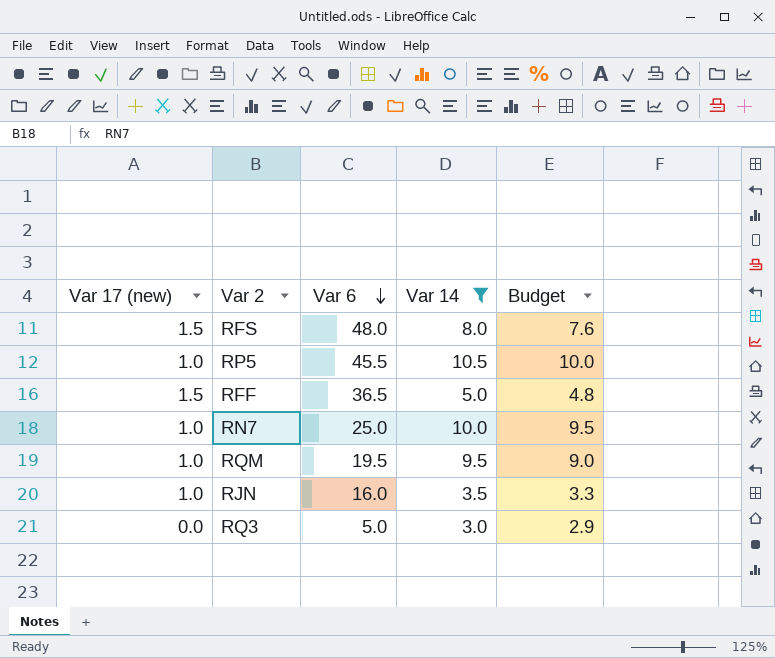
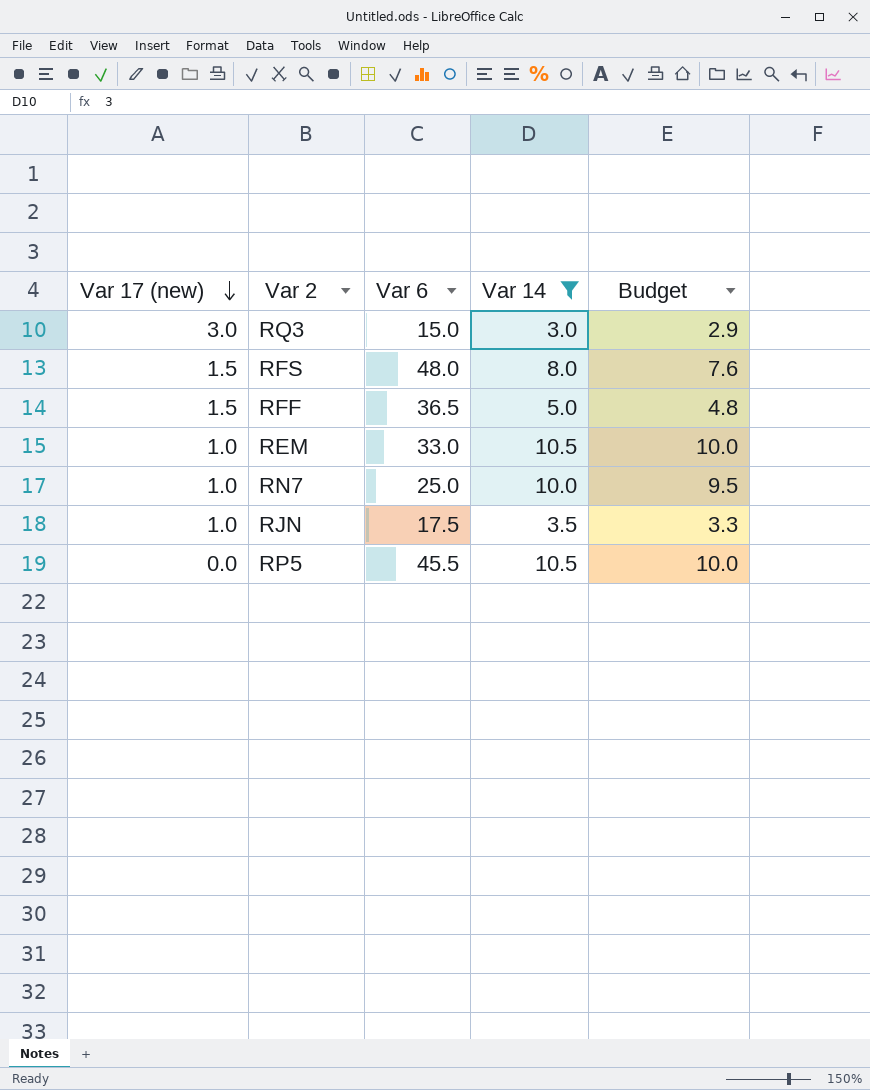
row order: Var 6 descending -> Var 17 (new) descending
row RQM: 1.0 | 19.5 | 9.5 | 9.0 -> none
RQ3 | Var 17 (new): 0.0 -> 3.0
RQ3 | Var 6: 5.0 -> 15.0
row REM: none -> 1.0 | 33.0 | 10.5 | 10.0
RJN | Var 6: 16.0 -> 17.5
RP5 | Var 17 (new): 1.0 -> 0.0

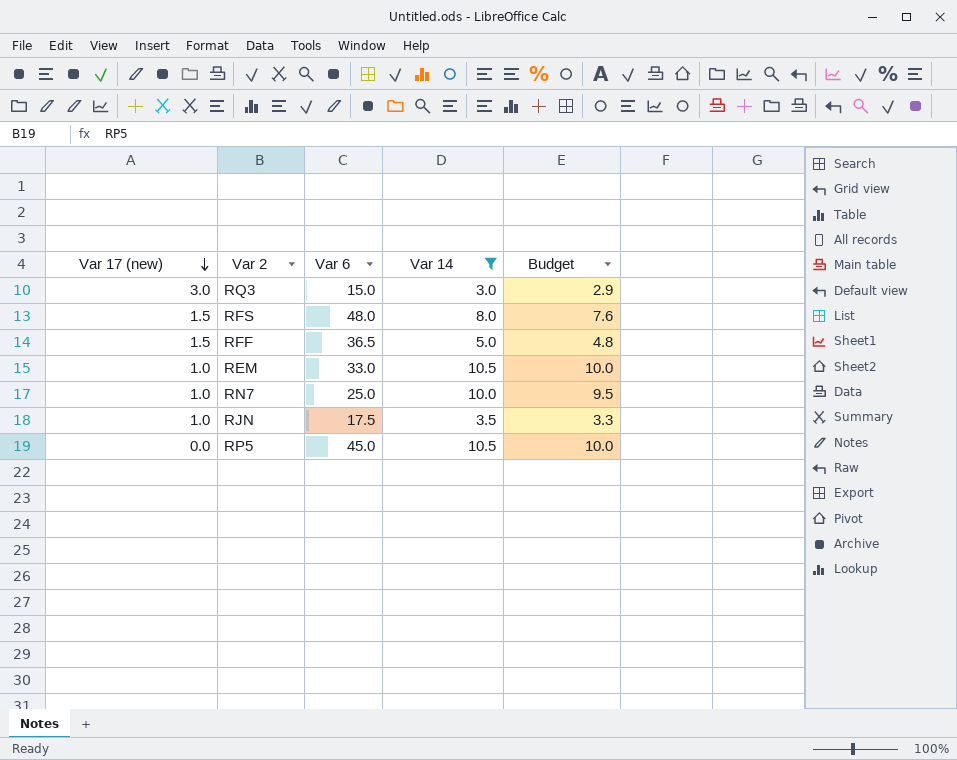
RP5 | Var 6: 45.5 -> 45.0

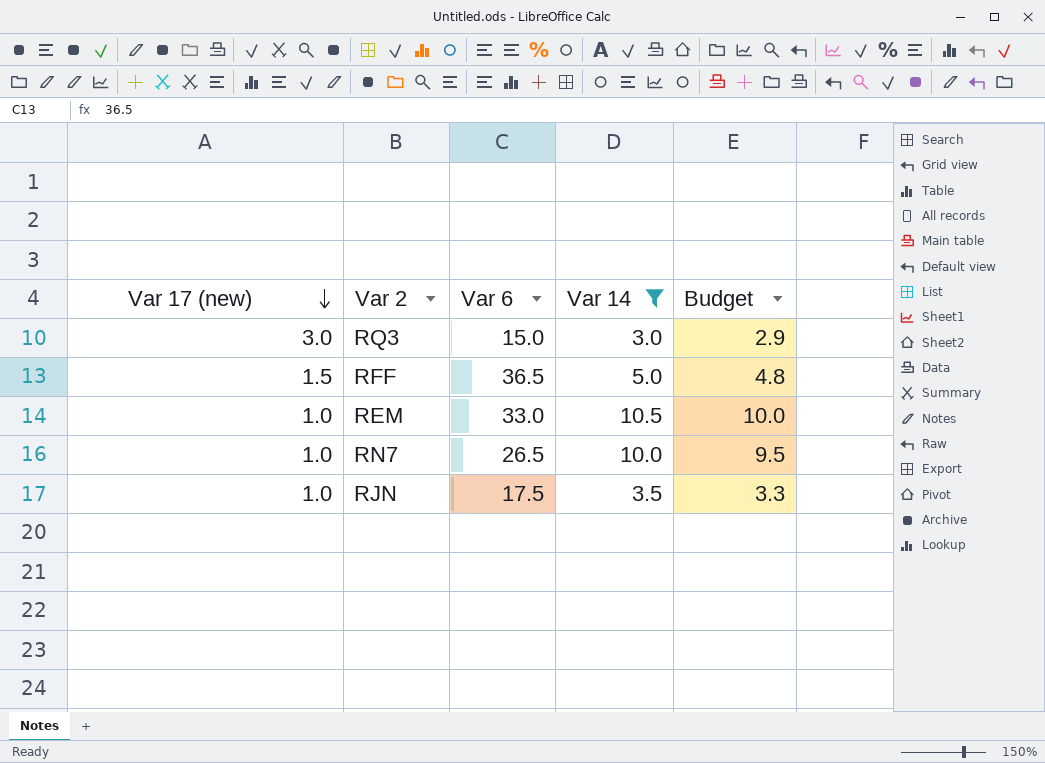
row RFS: 1.5 | 48.0 | 8.0 | 7.6 -> none
row RP5: 0.0 | 45.0 | 10.5 | 10.0 -> none
RN7 | Var 6: 25.0 -> 26.5

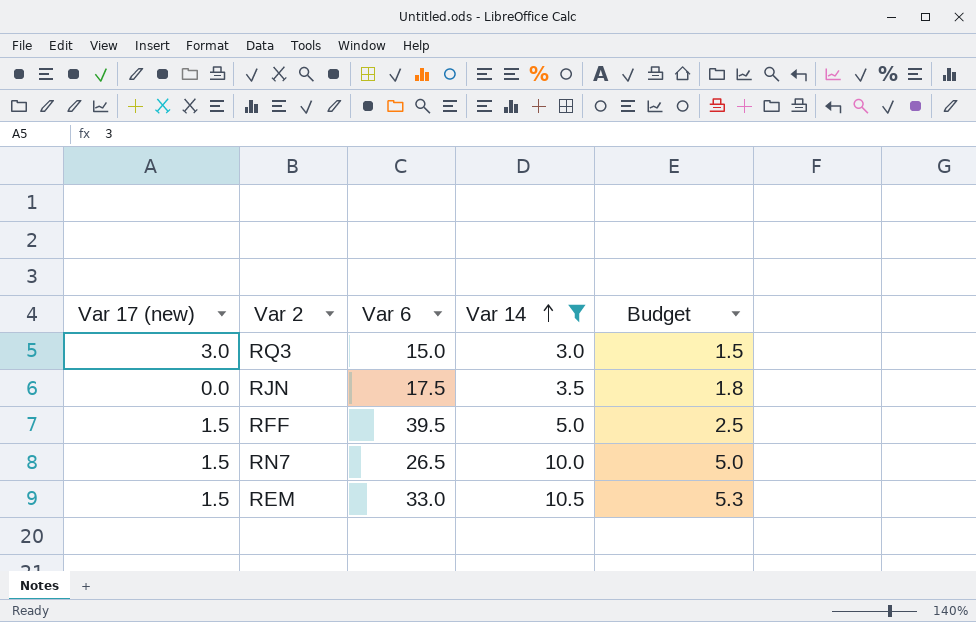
row order: Var 17 (new) descending -> Var 14 ascending
column Budget | formula: [Var 14] * 0.95 -> [Var 14] * 0.5
RJN | Var 17 (new): 1.0 -> 0.0
RFF | Var 6: 36.5 -> 39.5
RN7 | Var 17 (new): 1.0 -> 1.5
REM | Var 17 (new): 1.0 -> 1.5

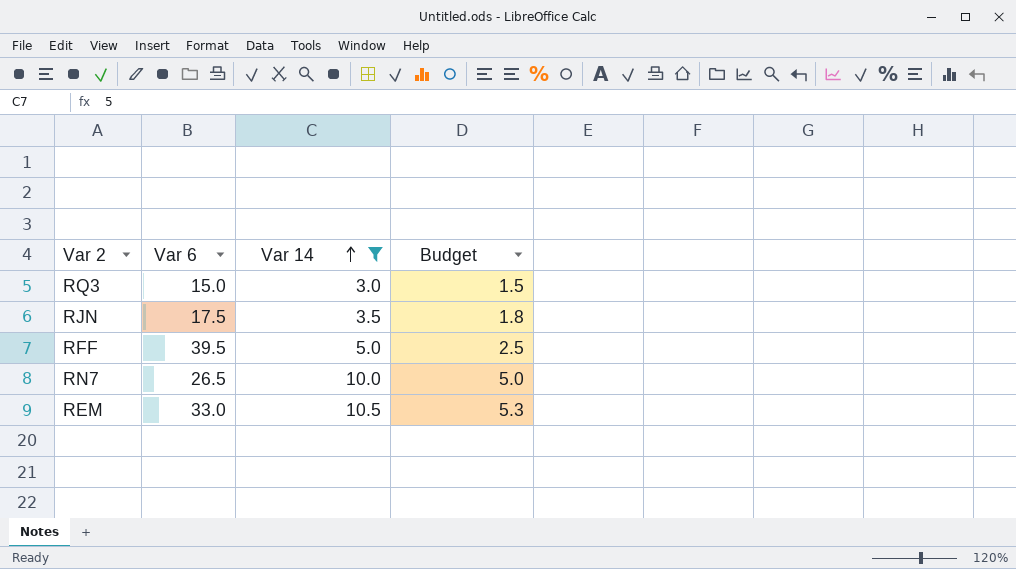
column Var 17 (new) | position: 1 -> none

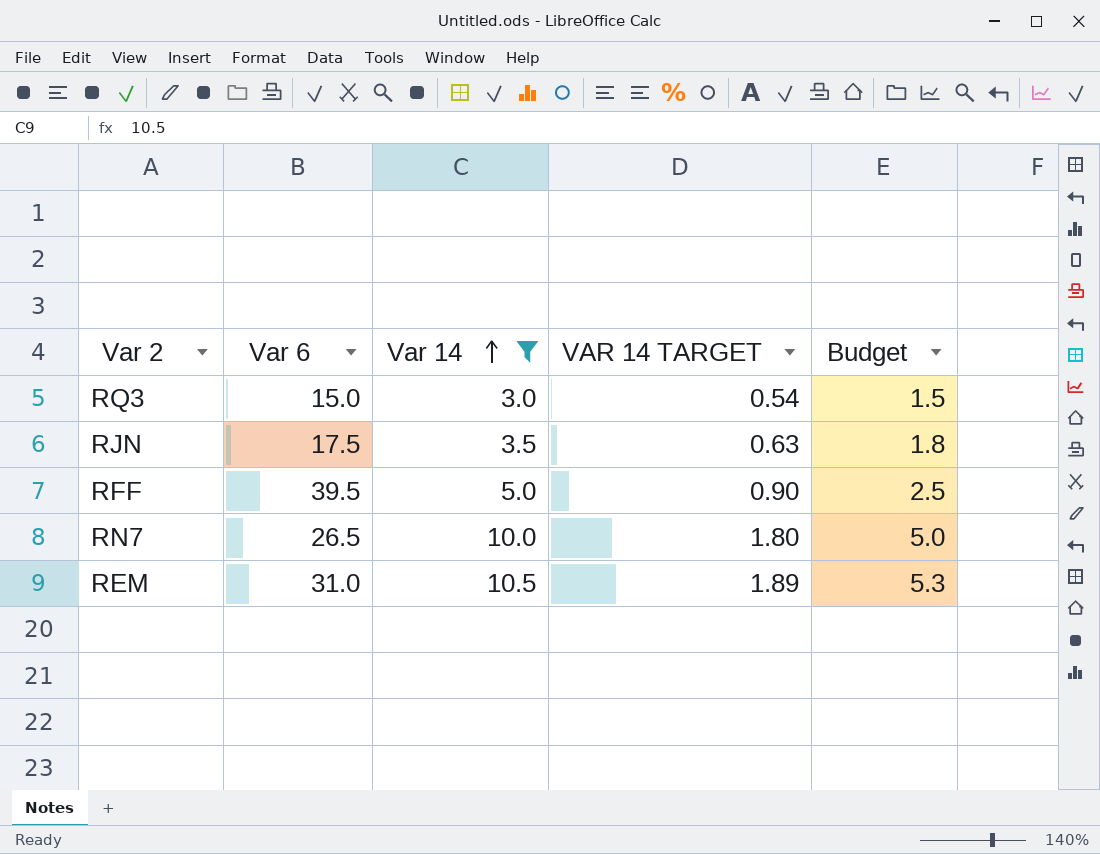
column VAR 14 TARGET | formula: none -> [Var 14] * 0.18
REM | Var 6: 33.0 -> 31.0

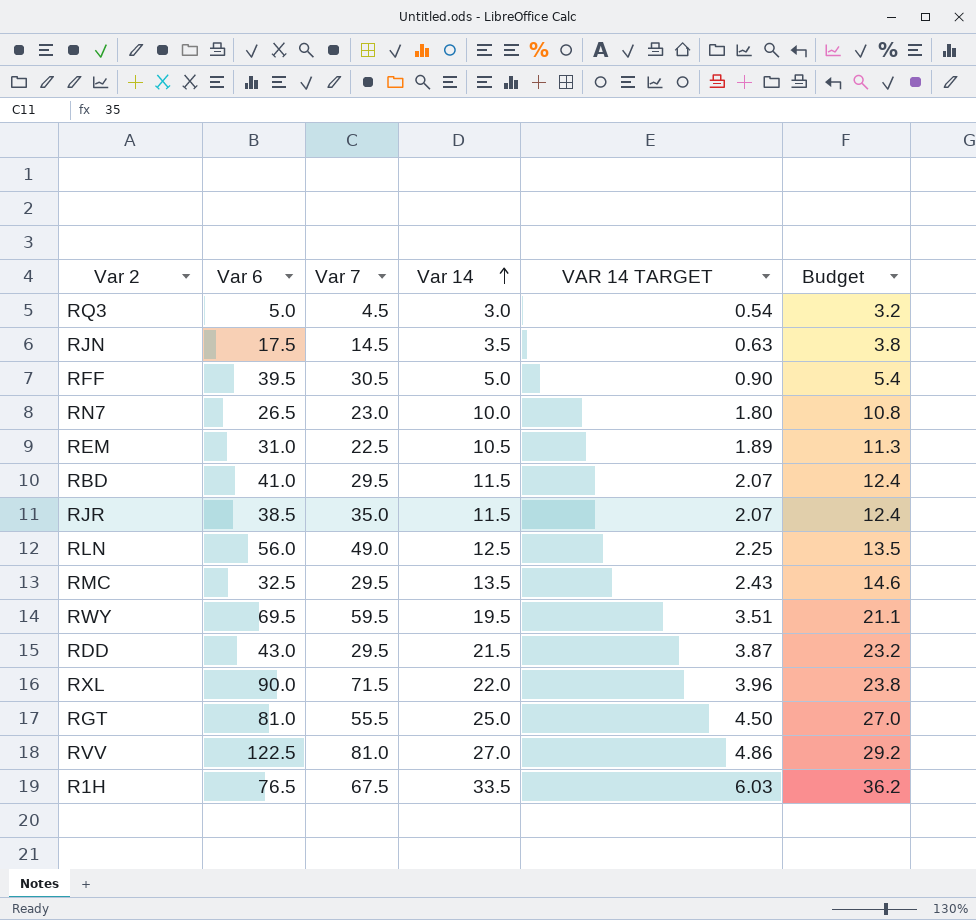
filter: Var 14 <= 10.5 -> none
column Var 7 | position: none -> 3
column Budget | formula: [Var 14] * 0.5 -> [Var 14] * 1.08
RQ3 | Var 6: 15.0 -> 5.0

